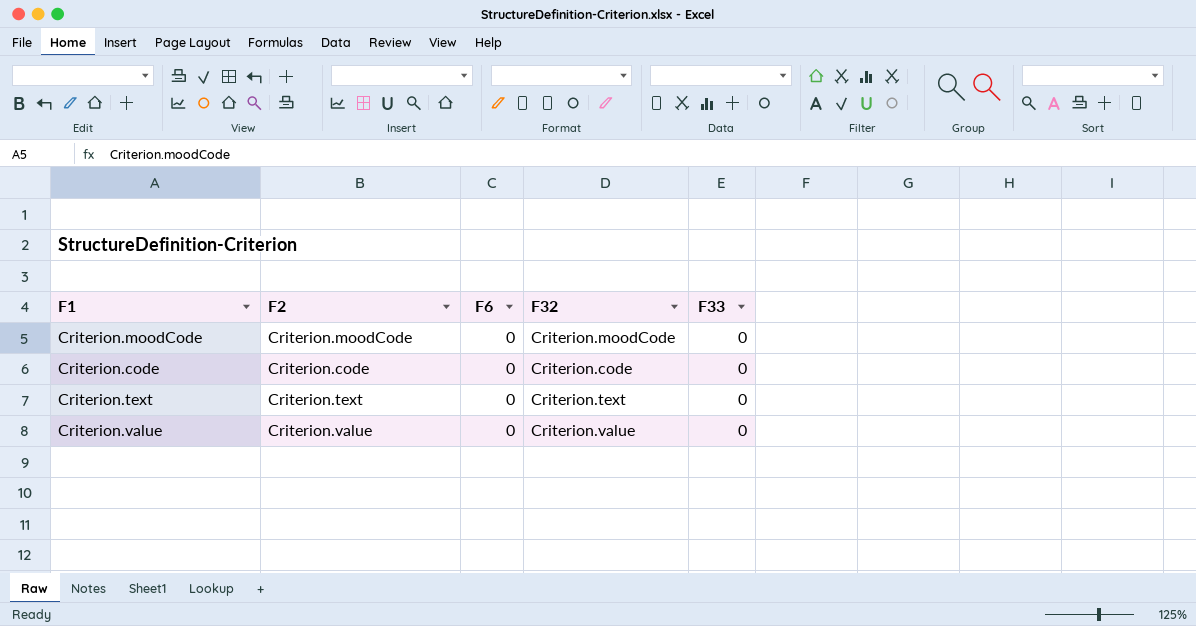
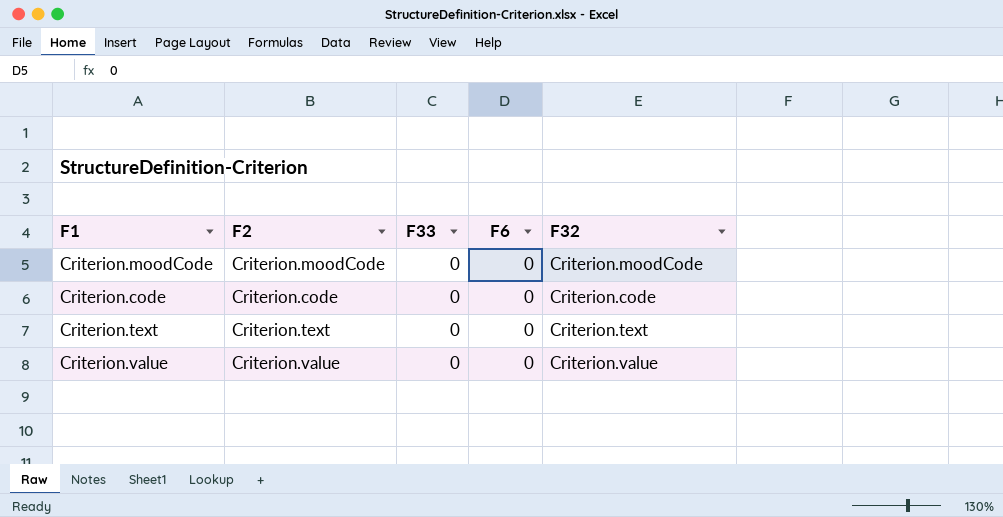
column F33 | position: 5 -> 3

